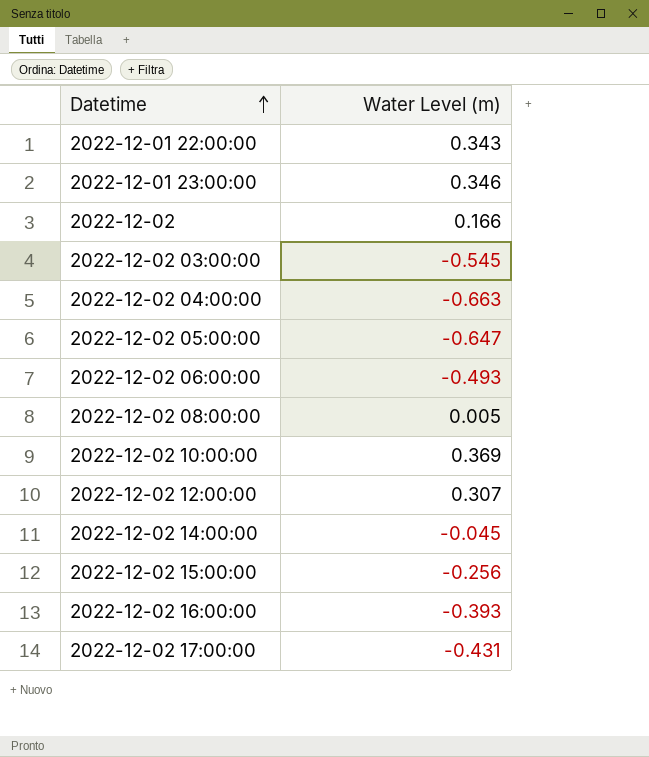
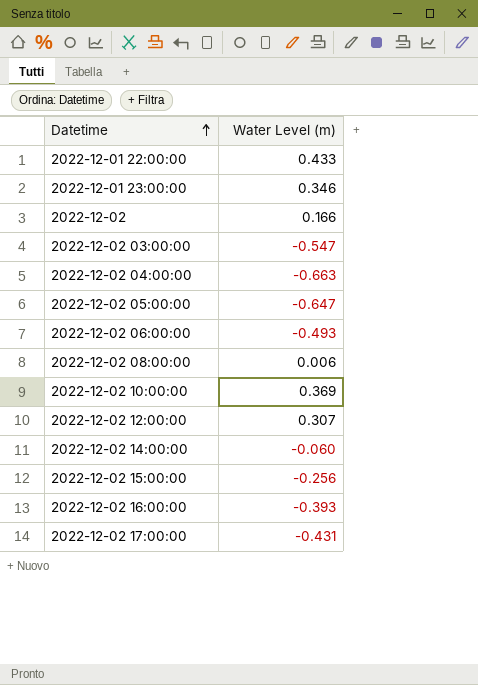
2022-12-01 22:00:00 | Water Level (m): 0.343 -> 0.433
2022-12-02 03:00:00 | Water Level (m): -0.545 -> -0.547
2022-12-02 08:00:00 | Water Level (m): 0.005 -> 0.006
2022-12-02 14:00:00 | Water Level (m): -0.045 -> -0.060

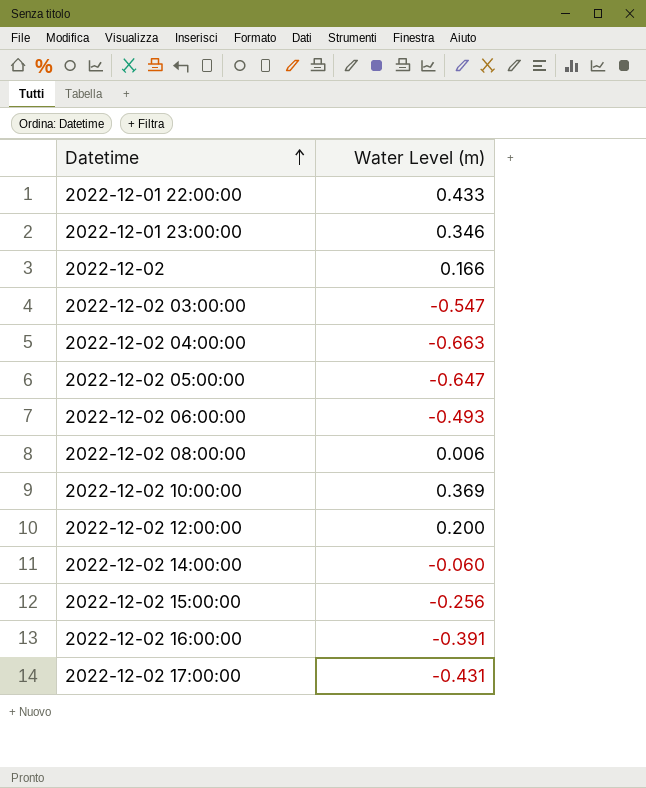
2022-12-02 12:00:00 | Water Level (m): 0.307 -> 0.200
2022-12-02 16:00:00 | Water Level (m): -0.393 -> -0.391

